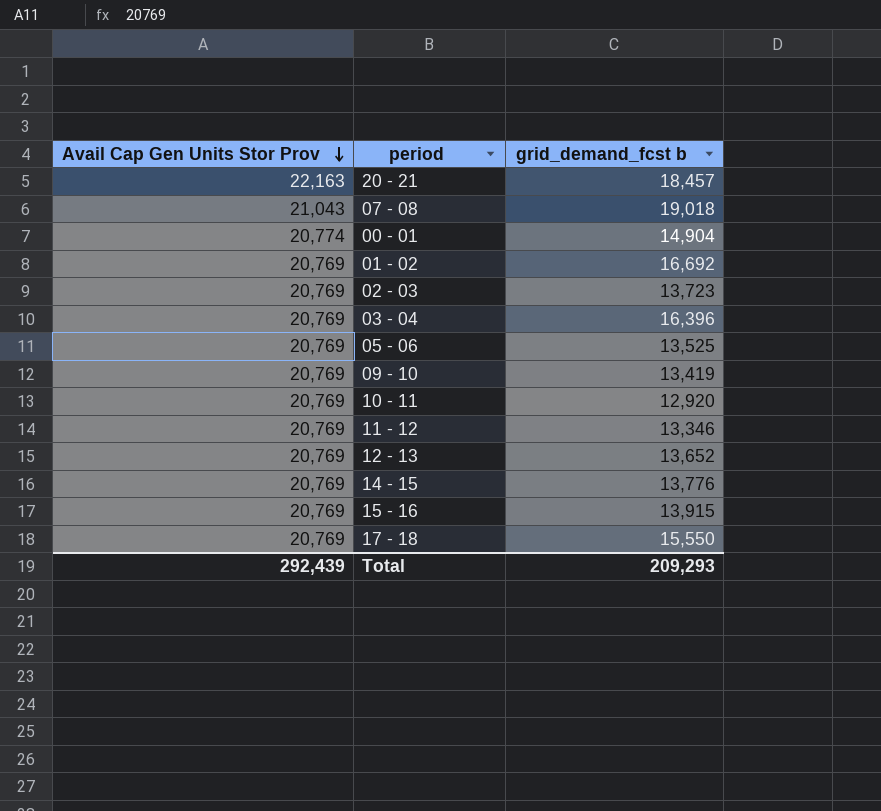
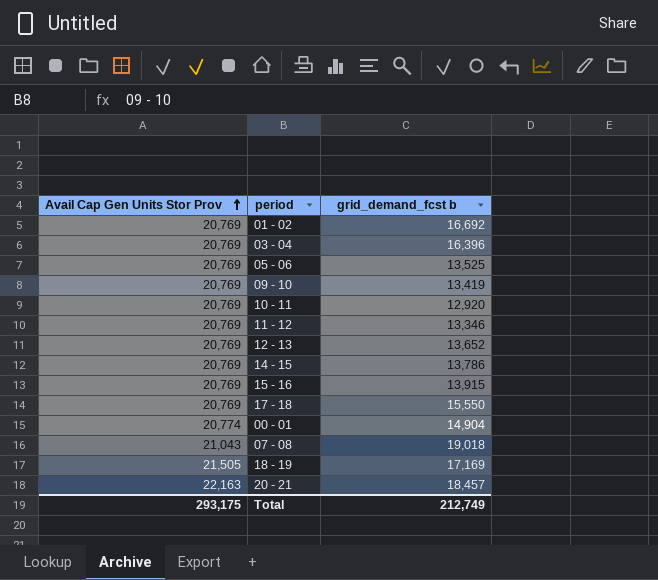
row order: Avail Cap Gen Units Stor Prov descending -> Avail Cap Gen Units Stor Prov ascending
row 02 - 03: 20,769 | 13,723 -> none
14 - 15 | grid_demand_fcst b: 13,776 -> 13,786
row 18 - 19: none -> 21,505 | 17,169
Total | Avail Cap Gen Units Stor Prov: 292,439 -> 293,175
Total | grid_demand_fcst b: 209,293 -> 212,749

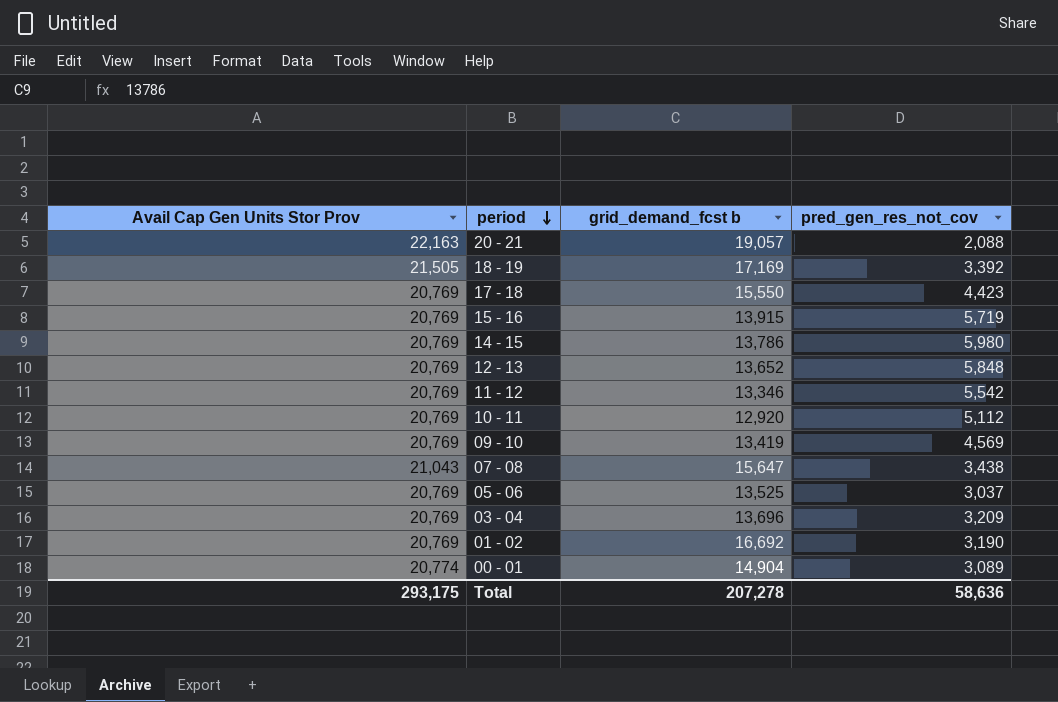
row order: Avail Cap Gen Units Stor Prov ascending -> period descending
column pred_gen_res_not_cov | position: none -> 4
20 - 21 | grid_demand_fcst b: 18,457 -> 19,057
07 - 08 | grid_demand_fcst b: 19,018 -> 15,647
03 - 04 | grid_demand_fcst b: 16,396 -> 13,696
Total | grid_demand_fcst b: 212,749 -> 207,278

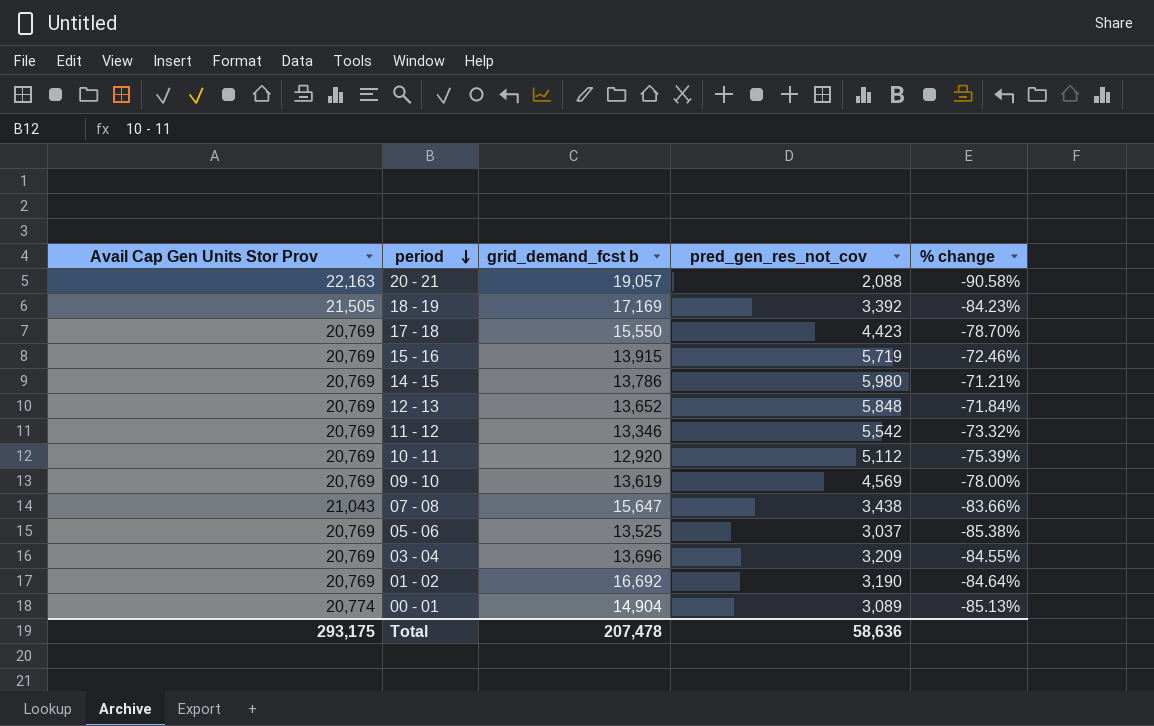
column % change | formula: none -> ([pred_gen_res_not_cov] - [Avail Cap Gen Units Stor Prov]) / [Avail Cap Gen Units Stor Prov]
09 - 10 | grid_demand_fcst b: 13,419 -> 13,619
Total | grid_demand_fcst b: 207,278 -> 207,478

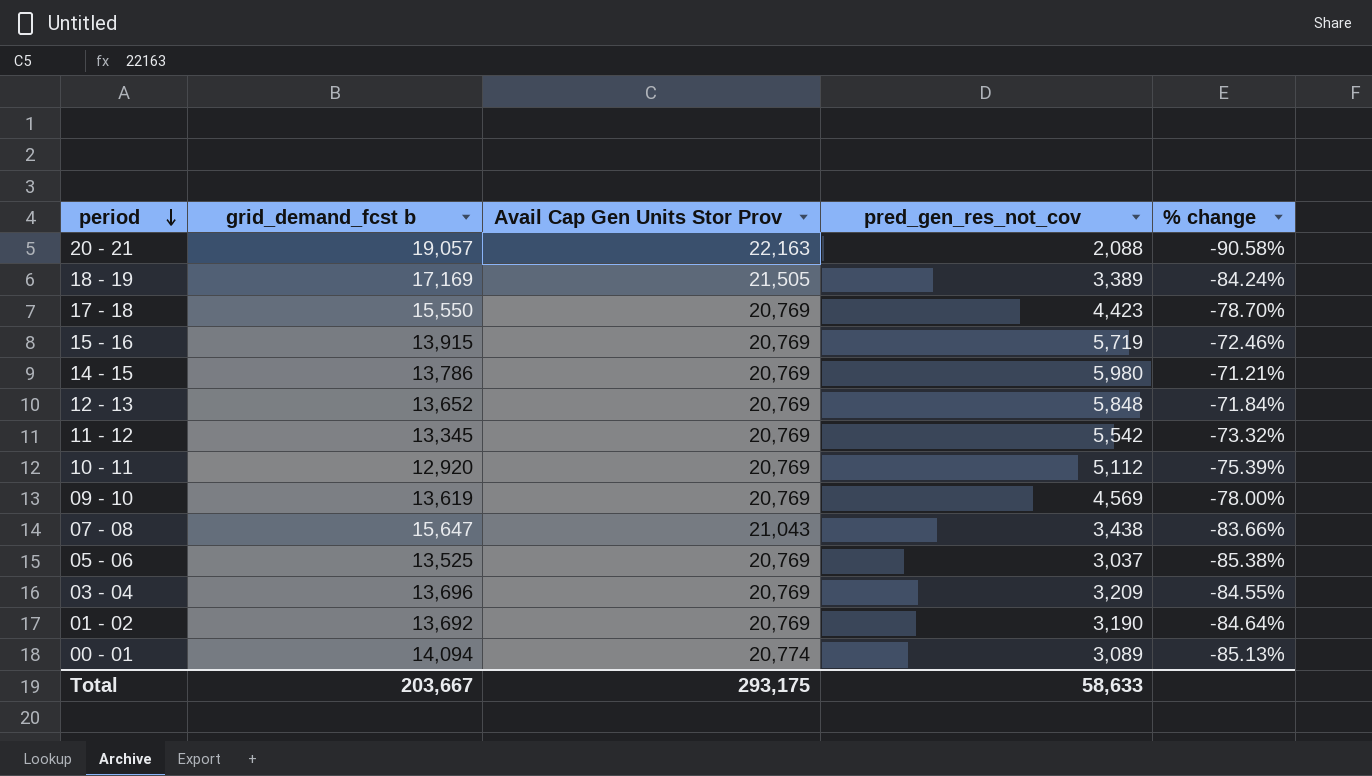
column Avail Cap Gen Units Stor Prov | position: 1 -> 3
18 - 19 | pred_gen_res_not_cov: 3,392 -> 3,389
18 - 19 | % change: -84.23% -> -84.24%
11 - 12 | grid_demand_fcst b: 13,346 -> 13,345
01 - 02 | grid_demand_fcst b: 16,692 -> 13,692
00 - 01 | grid_demand_fcst b: 14,904 -> 14,094
Total | grid_demand_fcst b: 207,478 -> 203,667
Total | pred_gen_res_not_cov: 58,636 -> 58,633

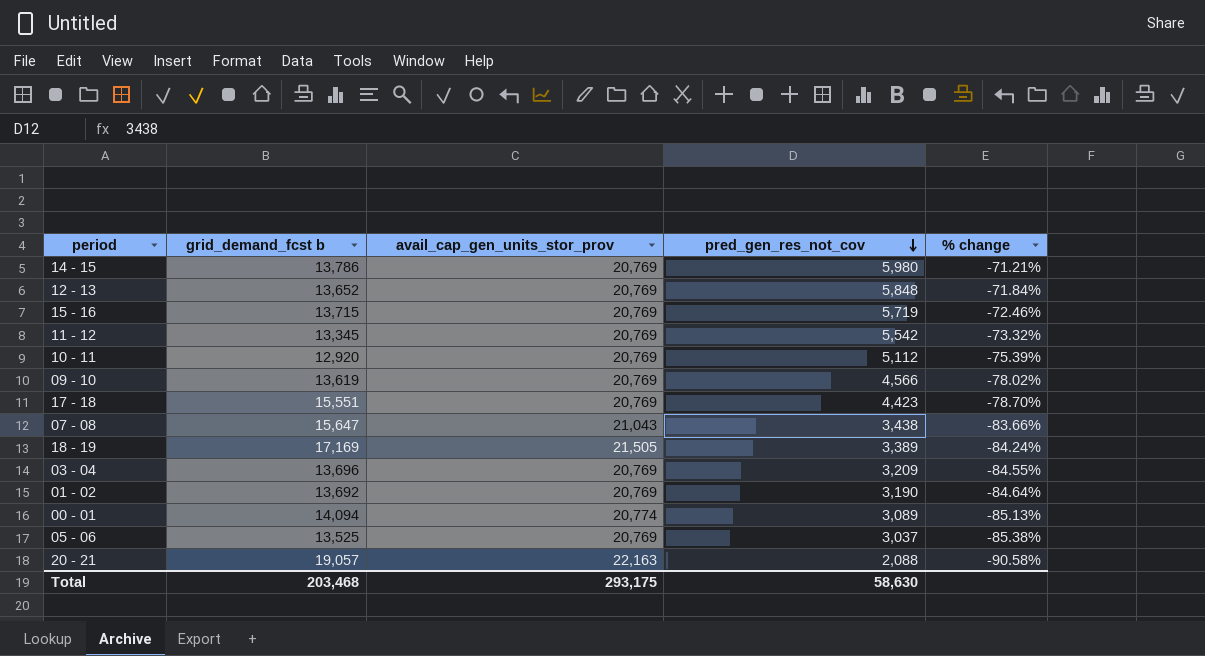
row order: period descending -> pred_gen_res_not_cov descending
column name: Avail Cap Gen Units Stor Prov -> avail_cap_gen_units_stor_prov
15 - 16 | grid_demand_fcst b: 13,915 -> 13,715
09 - 10 | pred_gen_res_not_cov: 4,569 -> 4,566
09 - 10 | % change: -78.00% -> -78.02%
17 - 18 | grid_demand_fcst b: 15,550 -> 15,551
Total | grid_demand_fcst b: 203,667 -> 203,468
Total | pred_gen_res_not_cov: 58,633 -> 58,630

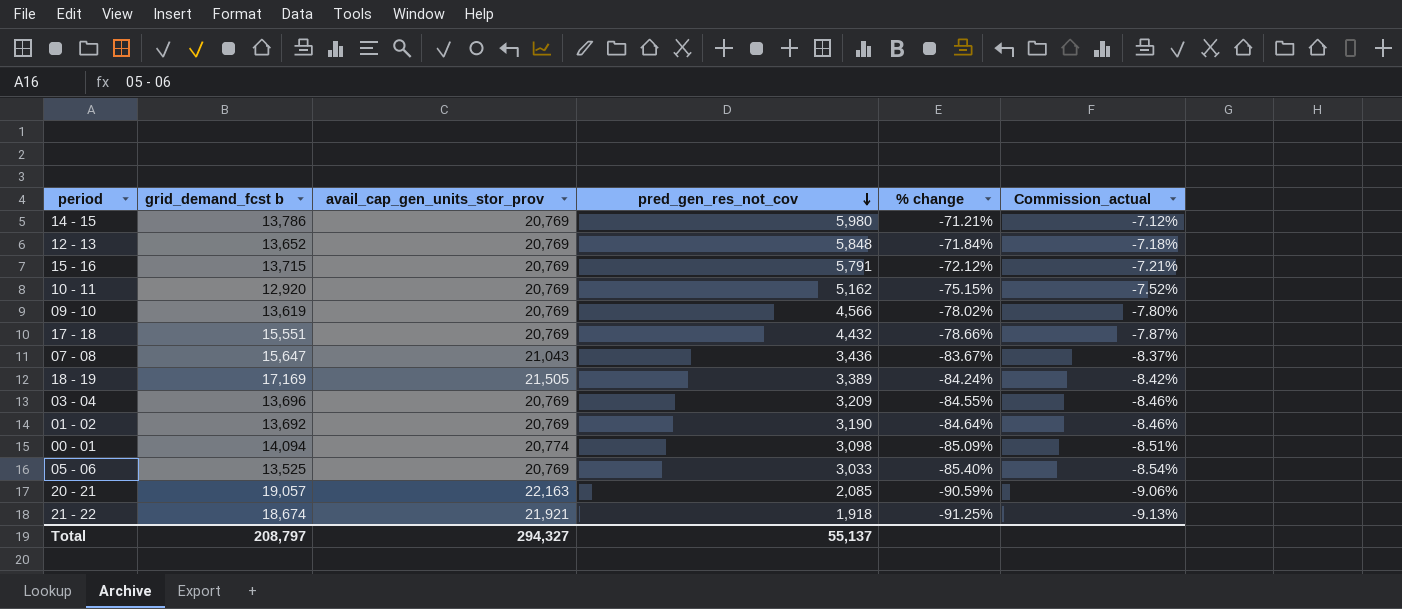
column Commission_actual | formula: none -> [% change] * 0.1
row 11 - 12: 13,345 | 20,769 | 5,542 | -73.32% -> none
15 - 16 | pred_gen_res_not_cov: 5,719 -> 5,791
15 - 16 | % change: -72.46% -> -72.12%
10 - 11 | pred_gen_res_not_cov: 5,112 -> 5,162
10 - 11 | % change: -75.39% -> -75.15%
17 - 18 | pred_gen_res_not_cov: 4,423 -> 4,432
17 - 18 | % change: -78.70% -> -78.66%
07 - 08 | pred_gen_res_not_cov: 3,438 -> 3,436
07 - 08 | % change: -83.66% -> -83.67%
00 - 01 | pred_gen_res_not_cov: 3,089 -> 3,098
00 - 01 | % change: -85.13% -> -85.09%
05 - 06 | pred_gen_res_not_cov: 3,037 -> 3,033
05 - 06 | % change: -85.38% -> -85.40%
20 - 21 | pred_gen_res_not_cov: 2,088 -> 2,085
20 - 21 | % change: -90.58% -> -90.59%
row 21 - 22: none -> 18,674 | 21,921 | 1,918 | -91.25% | -9.13%
Total | grid_demand_fcst b: 203,468 -> 208,797
Total | avail_cap_gen_units_stor_prov: 293,175 -> 294,327
Total | pred_gen_res_not_cov: 58,630 -> 55,137

